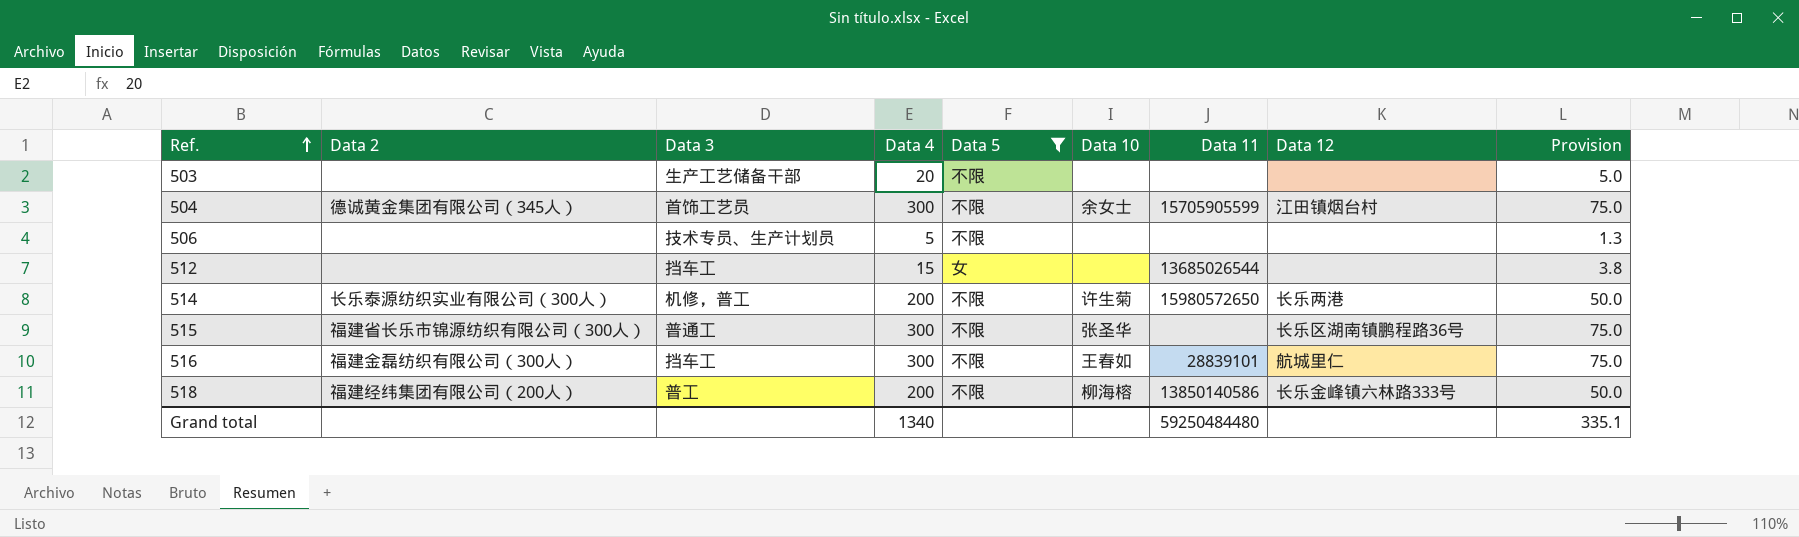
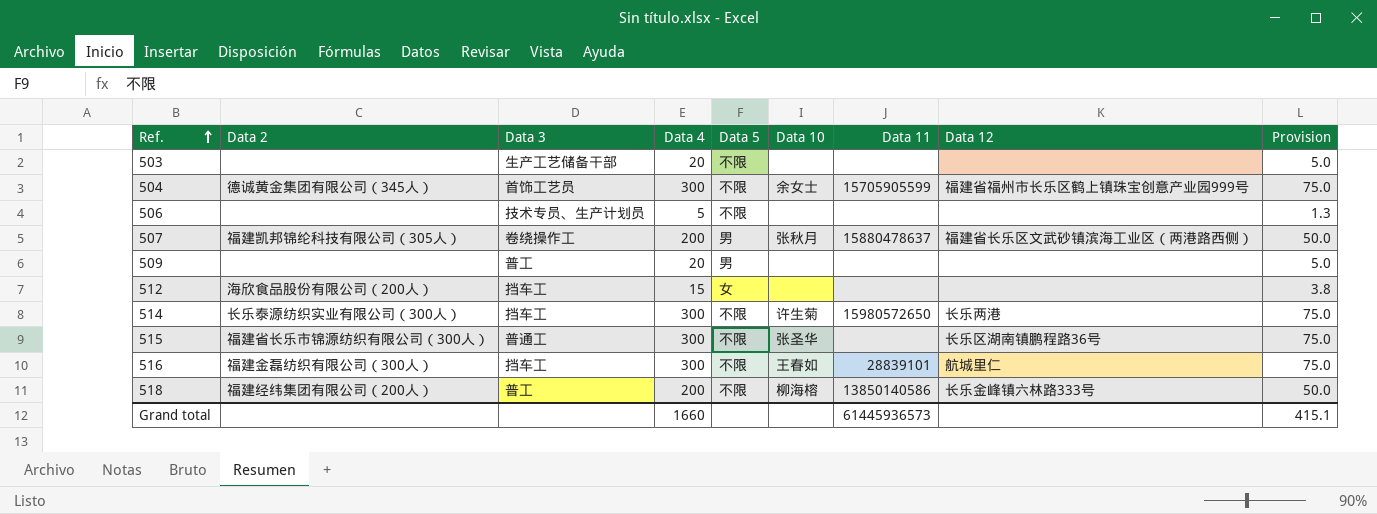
filter: Data 5 != 男 -> none
504 | Data 12: 江田镇烟台村 -> 福建省福州市长乐区鹤上镇珠宝创意产业园999号
512 | Data 2: none -> 海欣食品股份有限公司（200人）
512 | Data 11: 13685026544 -> none
514 | Data 3: 机修，普工 -> 挡车工
514 | Data 4: 200 -> 300
514 | Provision: 50.0 -> 75.0
Grand total | Data 4: 1340 -> 1660
Grand total | Data 11: 59250484480 -> 61445936573
Grand total | Provision: 335.1 -> 415.1

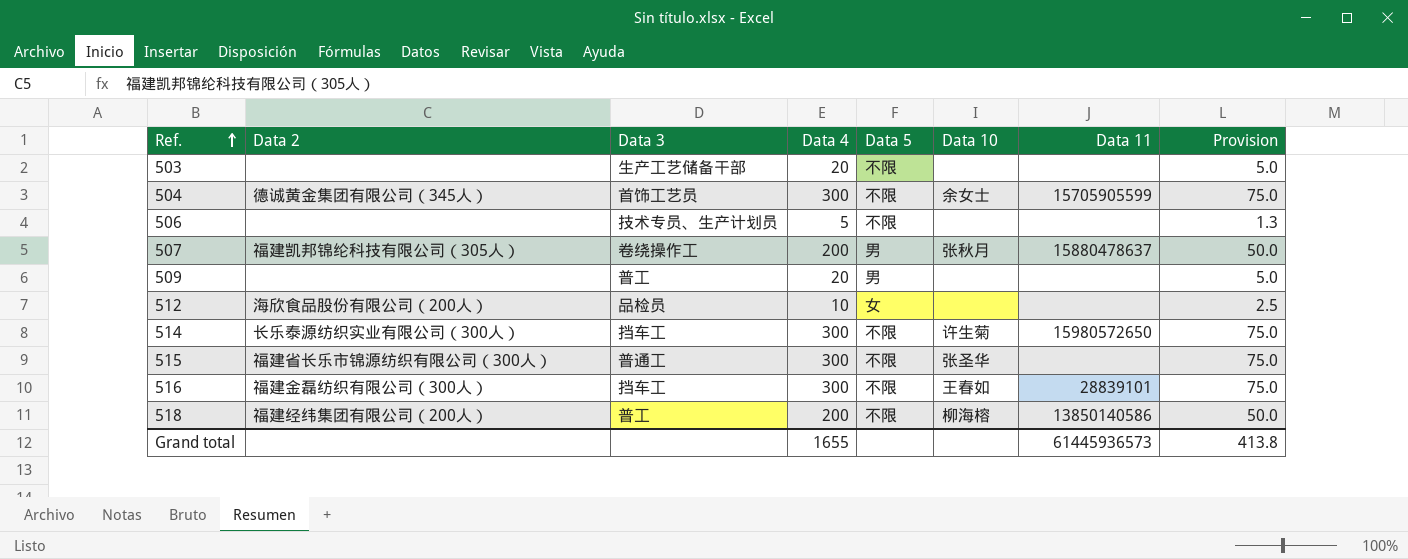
column Data 12 | position: 8 -> none
512 | Data 3: 挡车工 -> 品检员
512 | Data 4: 15 -> 10
512 | Provision: 3.8 -> 2.5
Grand total | Data 4: 1660 -> 1655
Grand total | Provision: 415.1 -> 413.8

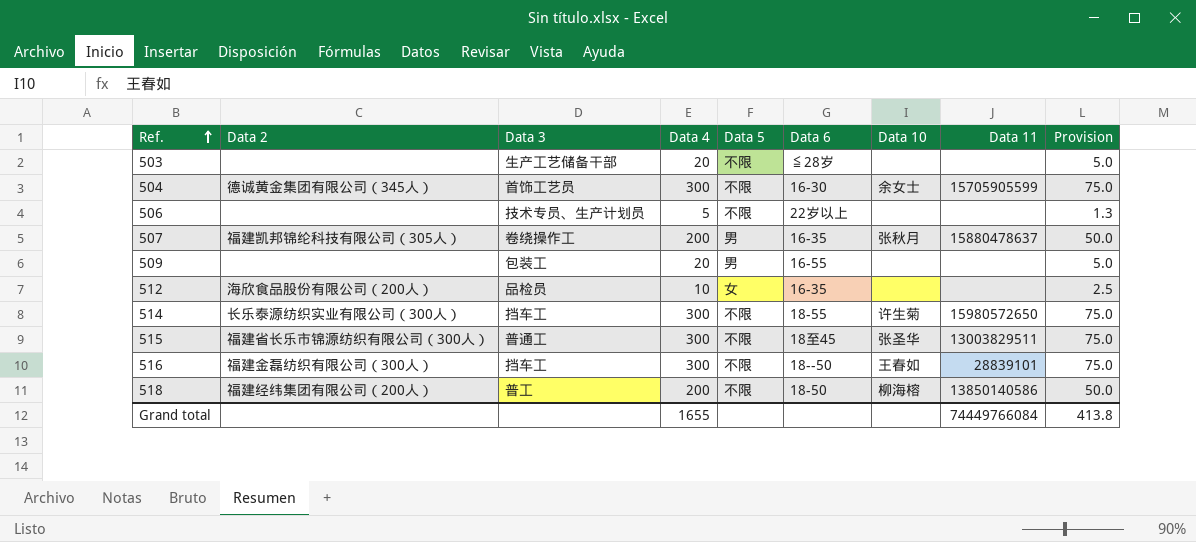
column Data 6 | position: none -> 6
509 | Data 3: 普工 -> 包装工
515 | Data 11: none -> 13003829511
Grand total | Data 11: 61445936573 -> 74449766084

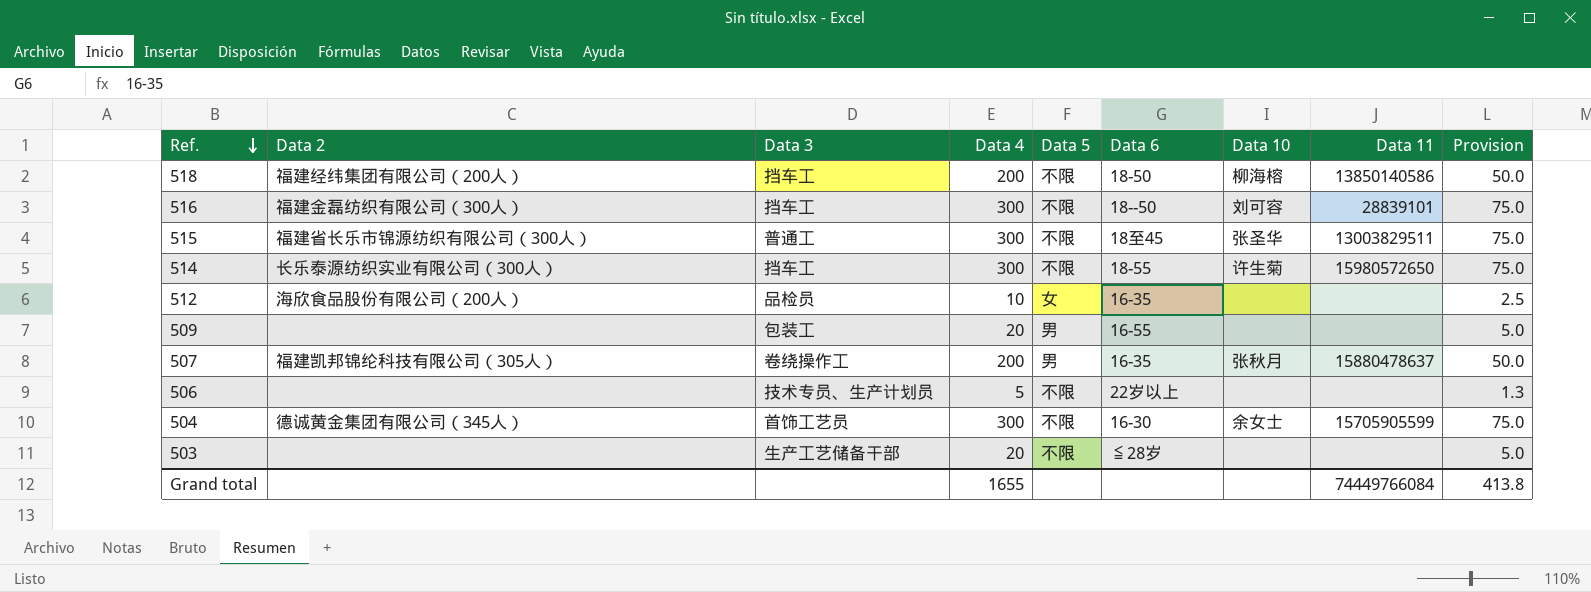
row order: Ref. ascending -> Ref. descending
518 | Data 3: 普工 -> 挡车工
516 | Data 10: 王春如 -> 刘可容

